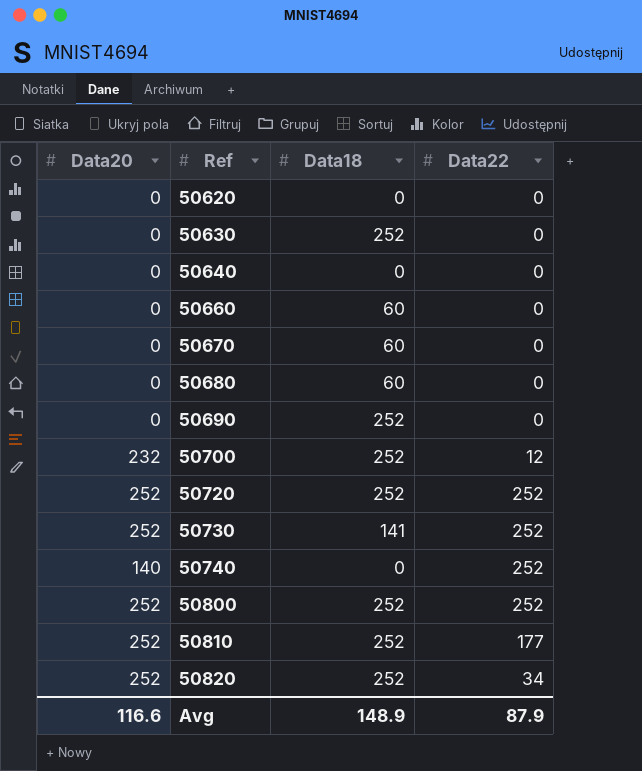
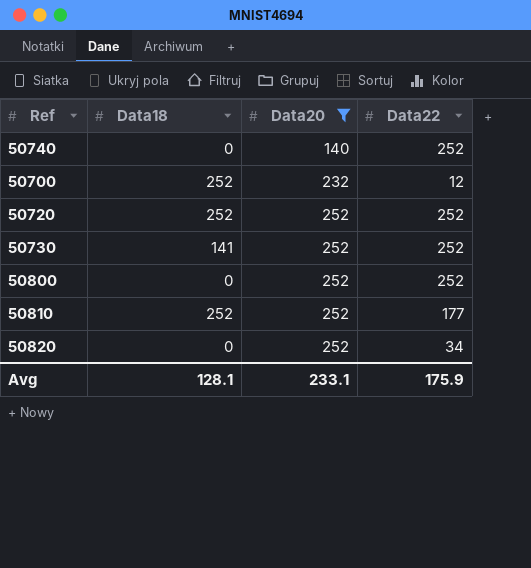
filter: none -> Data20 != 0
row order: Ref ascending -> Data20 ascending
column Data20 | position: 1 -> 3
50800 | Data18: 252 -> 0
50820 | Data18: 252 -> 0
Avg | Data18: 148.9 -> 128.1
Avg | Data20: 116.6 -> 233.1
Avg | Data22: 87.9 -> 175.9

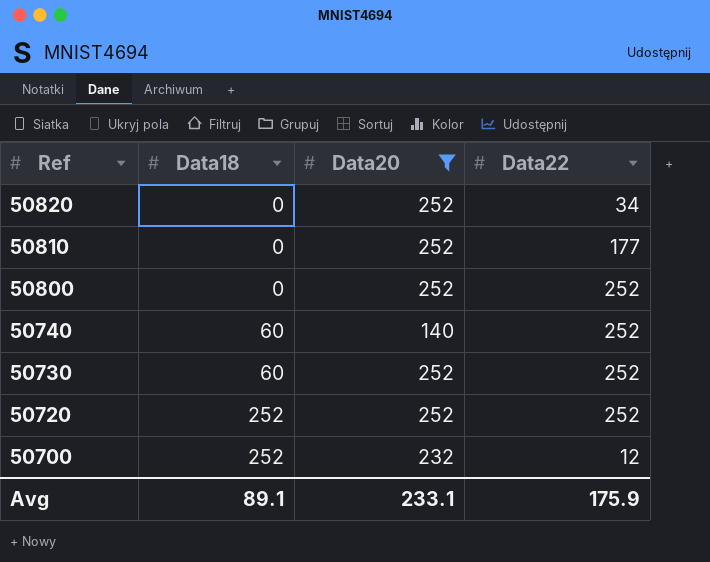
row order: Data20 ascending -> Ref descending
50810 | Data18: 252 -> 0
50740 | Data18: 0 -> 60
50730 | Data18: 141 -> 60
Avg | Data18: 128.1 -> 89.1

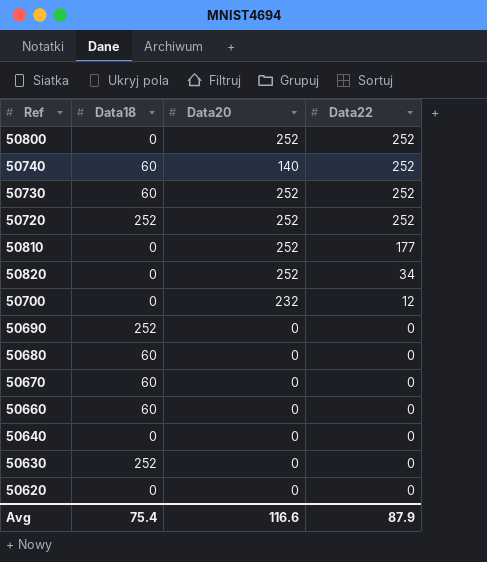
filter: Data20 != 0 -> none
row order: Ref descending -> Data22 descending
50700 | Data18: 252 -> 0
Avg | Data18: 89.1 -> 75.4
Avg | Data20: 233.1 -> 116.6
Avg | Data22: 175.9 -> 87.9

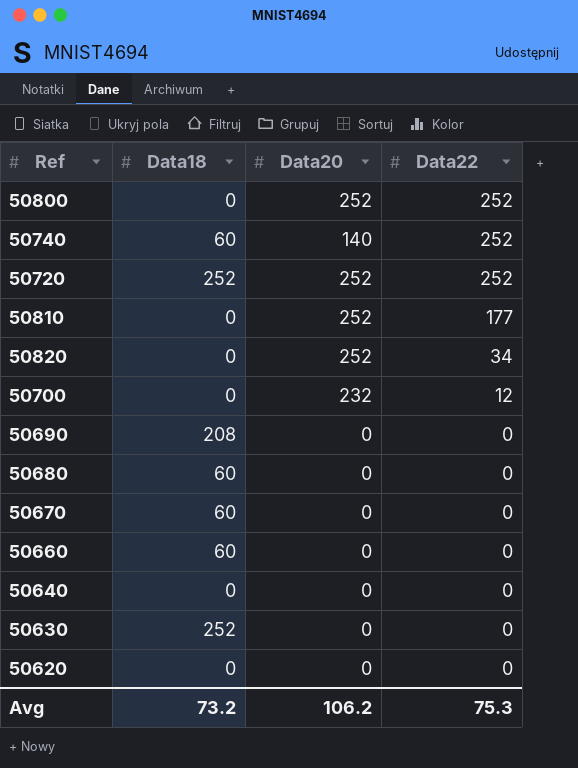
row 50730: 60 | 252 | 252 -> none
50690 | Data18: 252 -> 208
Avg | Data18: 75.4 -> 73.2
Avg | Data20: 116.6 -> 106.2
Avg | Data22: 87.9 -> 75.3

